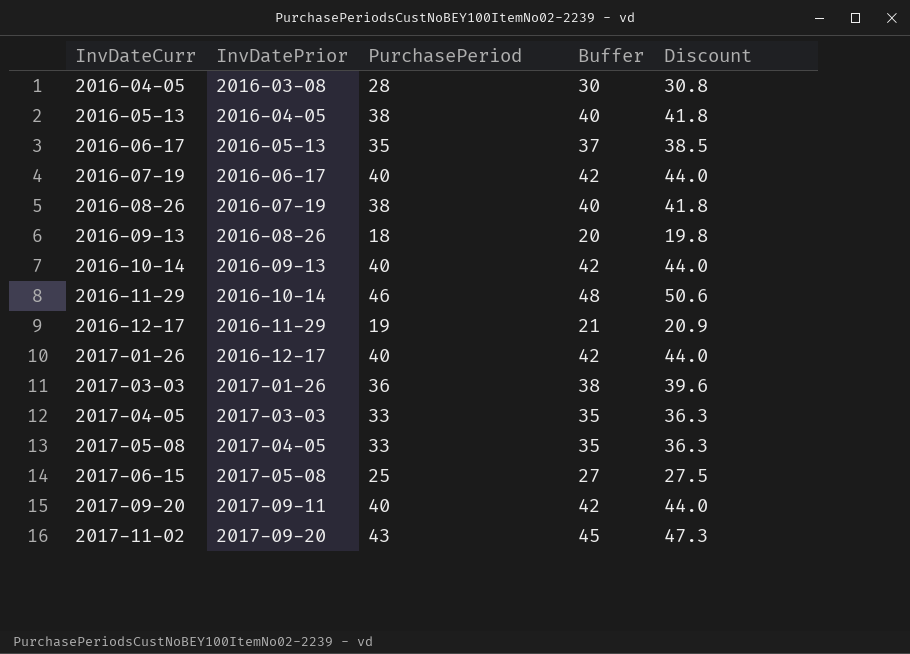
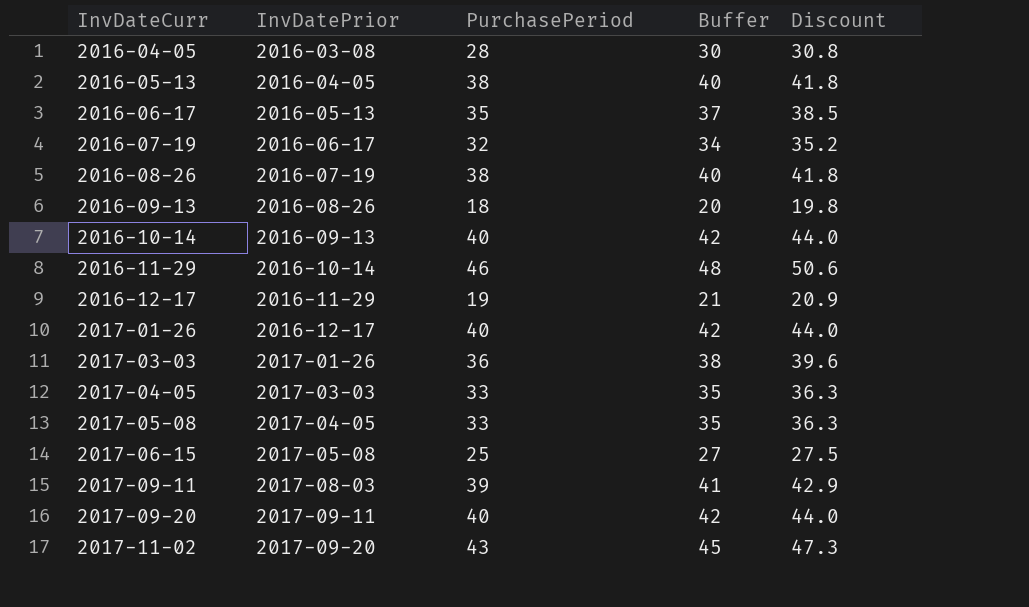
2016-07-19 | PurchasePeriod: 40 -> 32
2016-07-19 | Buffer: 42 -> 34
2016-07-19 | Discount: 44.0 -> 35.2
row 2017-09-11: none -> 2017-08-03 | 39 | 41 | 42.9

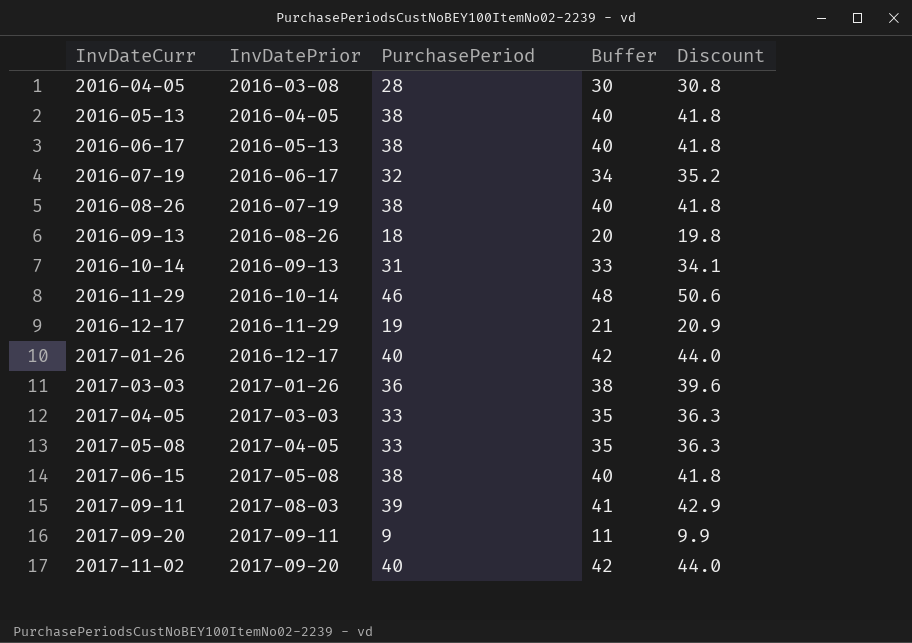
2016-06-17 | PurchasePeriod: 35 -> 38
2016-06-17 | Buffer: 37 -> 40
2016-06-17 | Discount: 38.5 -> 41.8
2016-10-14 | PurchasePeriod: 40 -> 31
2016-10-14 | Buffer: 42 -> 33
2016-10-14 | Discount: 44.0 -> 34.1
2017-06-15 | PurchasePeriod: 25 -> 38
2017-06-15 | Buffer: 27 -> 40
2017-06-15 | Discount: 27.5 -> 41.8
2017-09-20 | PurchasePeriod: 40 -> 9
2017-09-20 | Buffer: 42 -> 11
2017-09-20 | Discount: 44.0 -> 9.9
2017-11-02 | PurchasePeriod: 43 -> 40
2017-11-02 | Buffer: 45 -> 42
2017-11-02 | Discount: 47.3 -> 44.0

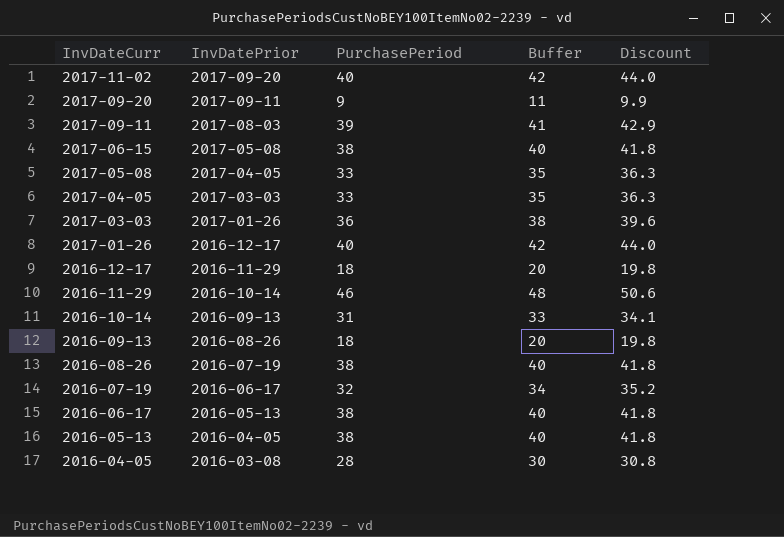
row order: InvDateCurr ascending -> InvDateCurr descending
2016-12-17 | PurchasePeriod: 19 -> 18
2016-12-17 | Buffer: 21 -> 20
2016-12-17 | Discount: 20.9 -> 19.8

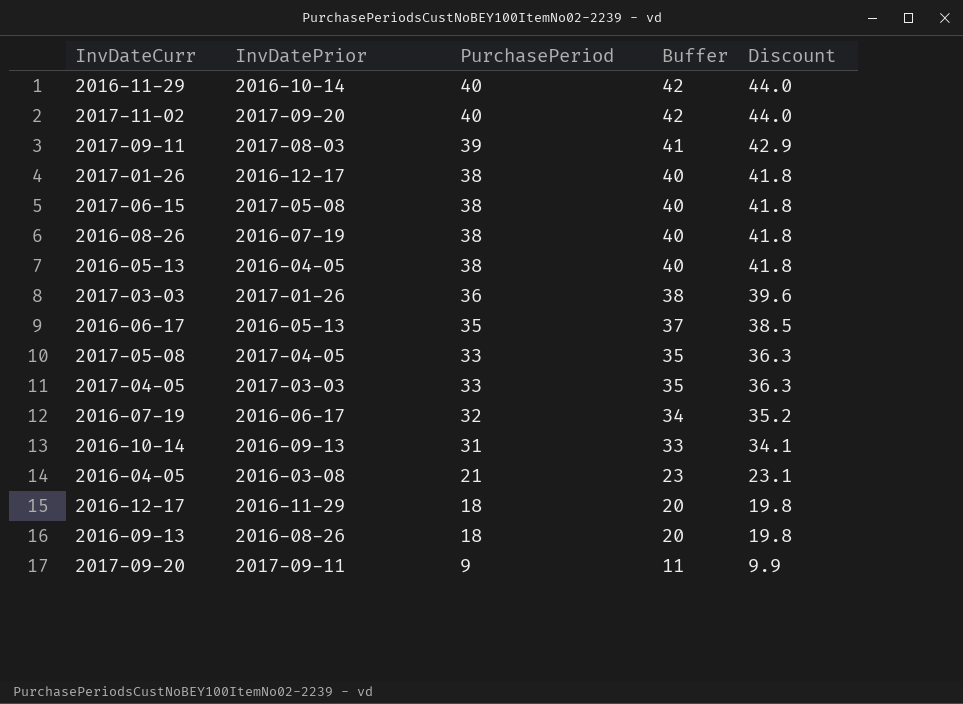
row order: InvDateCurr descending -> PurchasePeriod descending
2016-11-29 | PurchasePeriod: 46 -> 40
2016-11-29 | Buffer: 48 -> 42
2016-11-29 | Discount: 50.6 -> 44.0
2017-01-26 | PurchasePeriod: 40 -> 38
2017-01-26 | Buffer: 42 -> 40
2017-01-26 | Discount: 44.0 -> 41.8
2016-06-17 | PurchasePeriod: 38 -> 35
2016-06-17 | Buffer: 40 -> 37
2016-06-17 | Discount: 41.8 -> 38.5
2016-04-05 | PurchasePeriod: 28 -> 21
2016-04-05 | Buffer: 30 -> 23
2016-04-05 | Discount: 30.8 -> 23.1

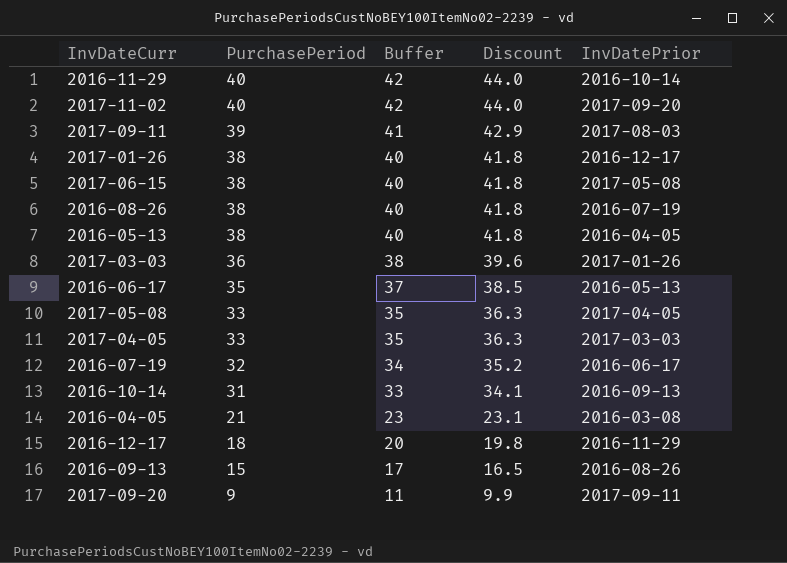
column InvDatePrior | position: 2 -> 5
2016-09-13 | PurchasePeriod: 18 -> 15
2016-09-13 | Buffer: 20 -> 17
2016-09-13 | Discount: 19.8 -> 16.5

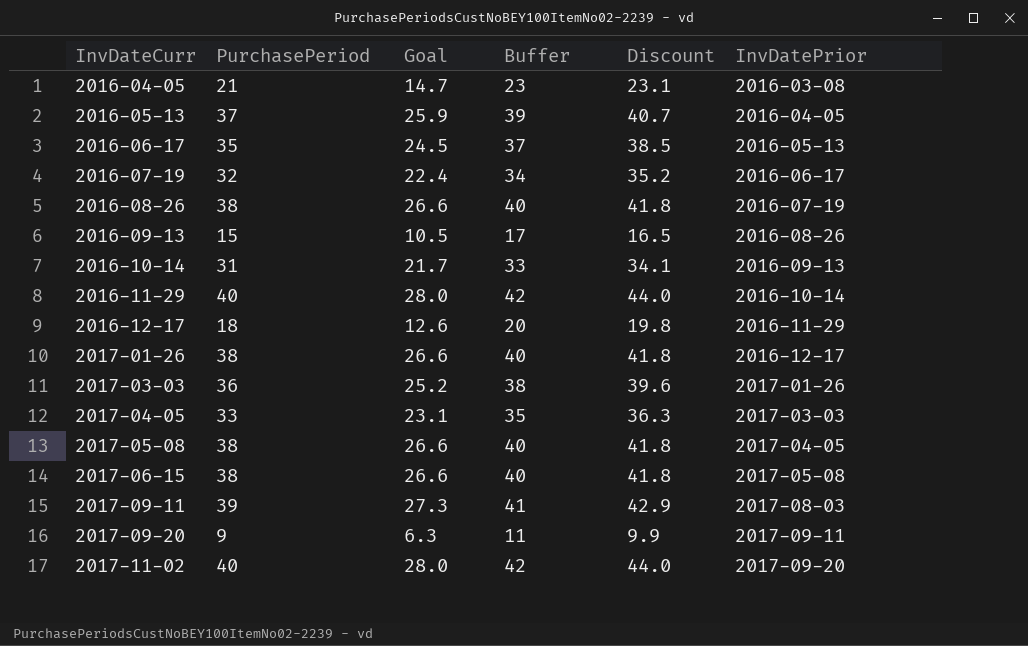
row order: PurchasePeriod descending -> InvDateCurr ascending
column Goal | formula: none -> [PurchasePeriod] * 0.7
2016-05-13 | PurchasePeriod: 38 -> 37
2016-05-13 | Buffer: 40 -> 39
2016-05-13 | Discount: 41.8 -> 40.7
2017-05-08 | PurchasePeriod: 33 -> 38
2017-05-08 | Buffer: 35 -> 40
2017-05-08 | Discount: 36.3 -> 41.8

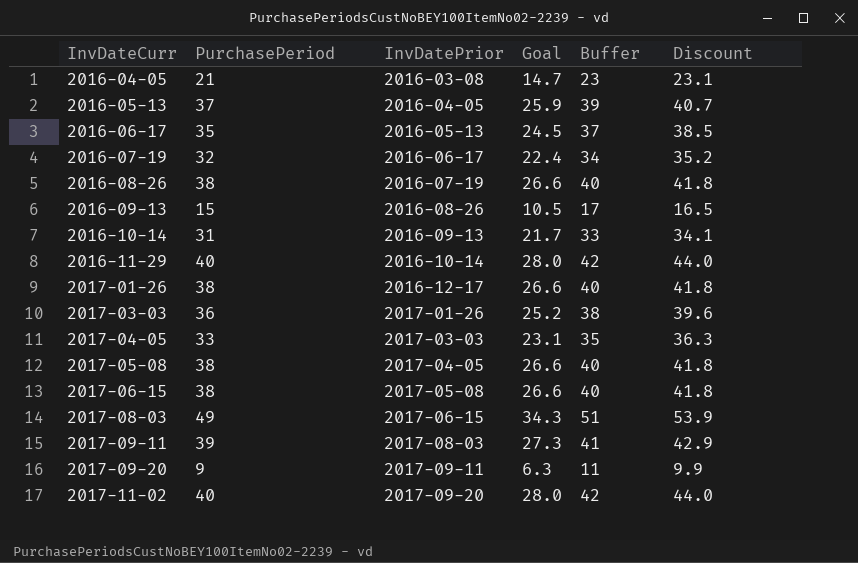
column InvDatePrior | position: 6 -> 3
row 2016-12-17: 18 | 12.6 | 20 | 19.8 | 2016-11-29 -> none
row 2017-08-03: none -> 49 | 2017-06-15 | 34.3 | 51 | 53.9

